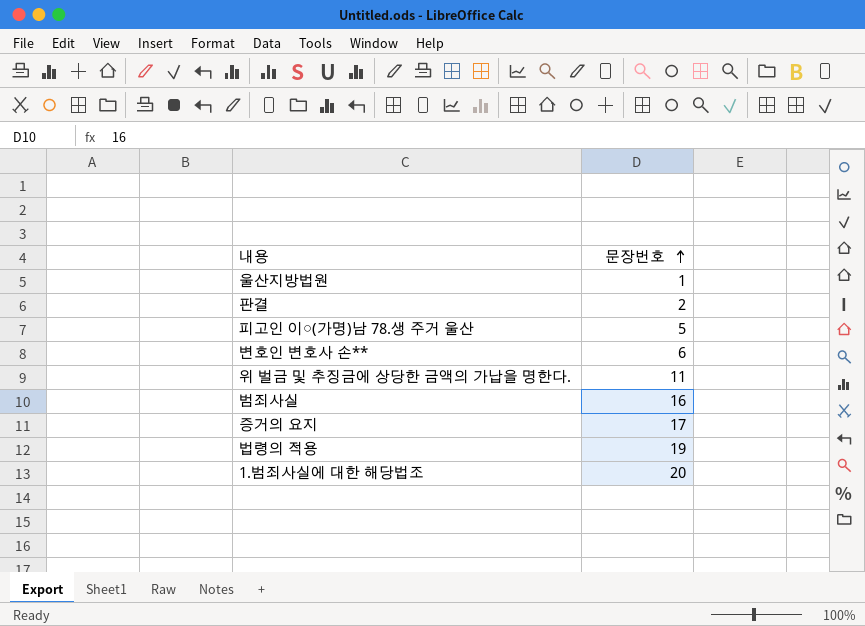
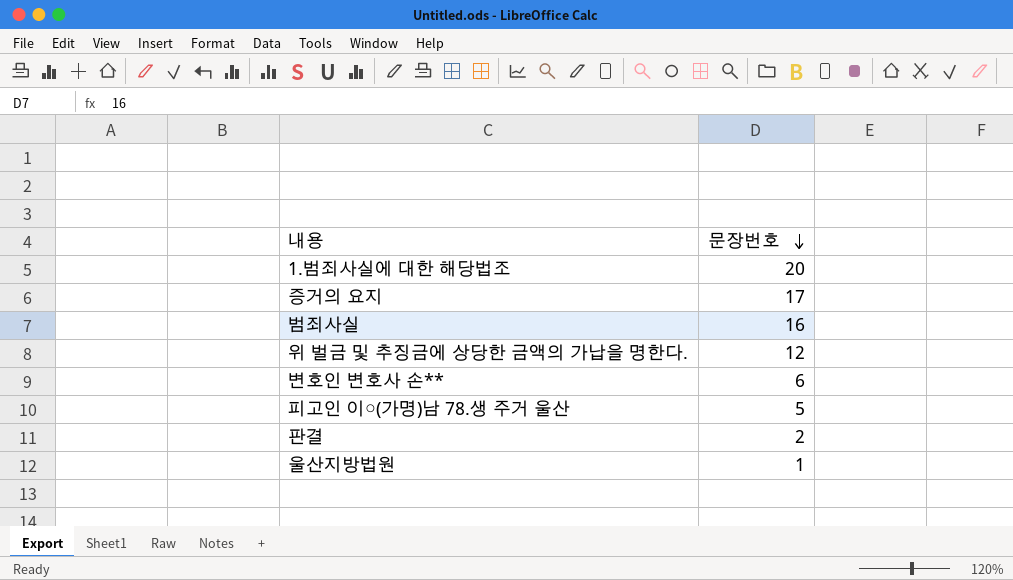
row order: 문장번호 ascending -> 문장번호 descending
row 법령의 적용: 19 -> none
위 벌금 및 추징금에 상당한 금액의 가납을 명한다. | 문장번호: 11 -> 12

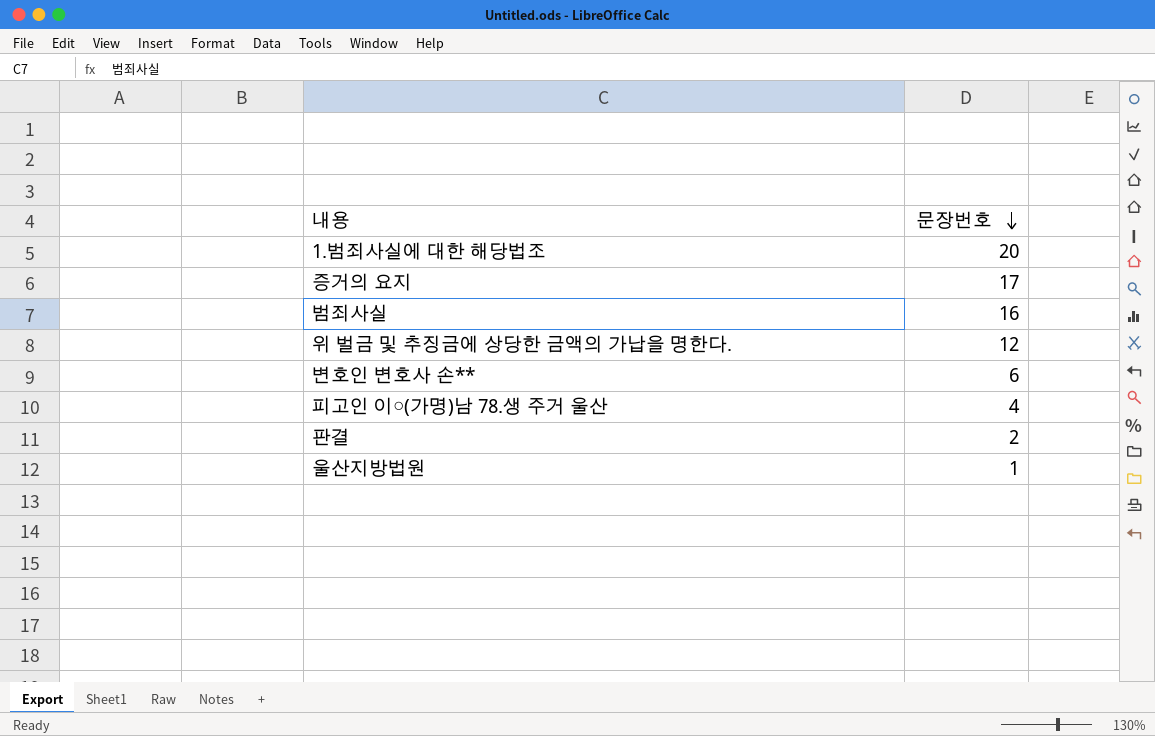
피고인 이○(가명)남 78.생 주거 울산 | 문장번호: 5 -> 4

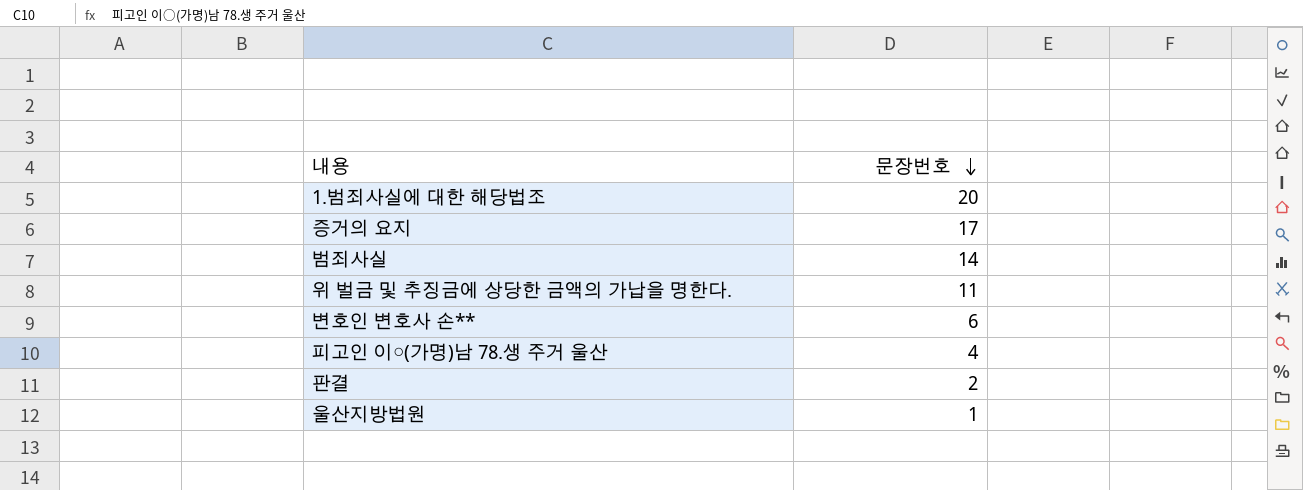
범죄사실 | 문장번호: 16 -> 14
위 벌금 및 추징금에 상당한 금액의 가납을 명한다. | 문장번호: 12 -> 11

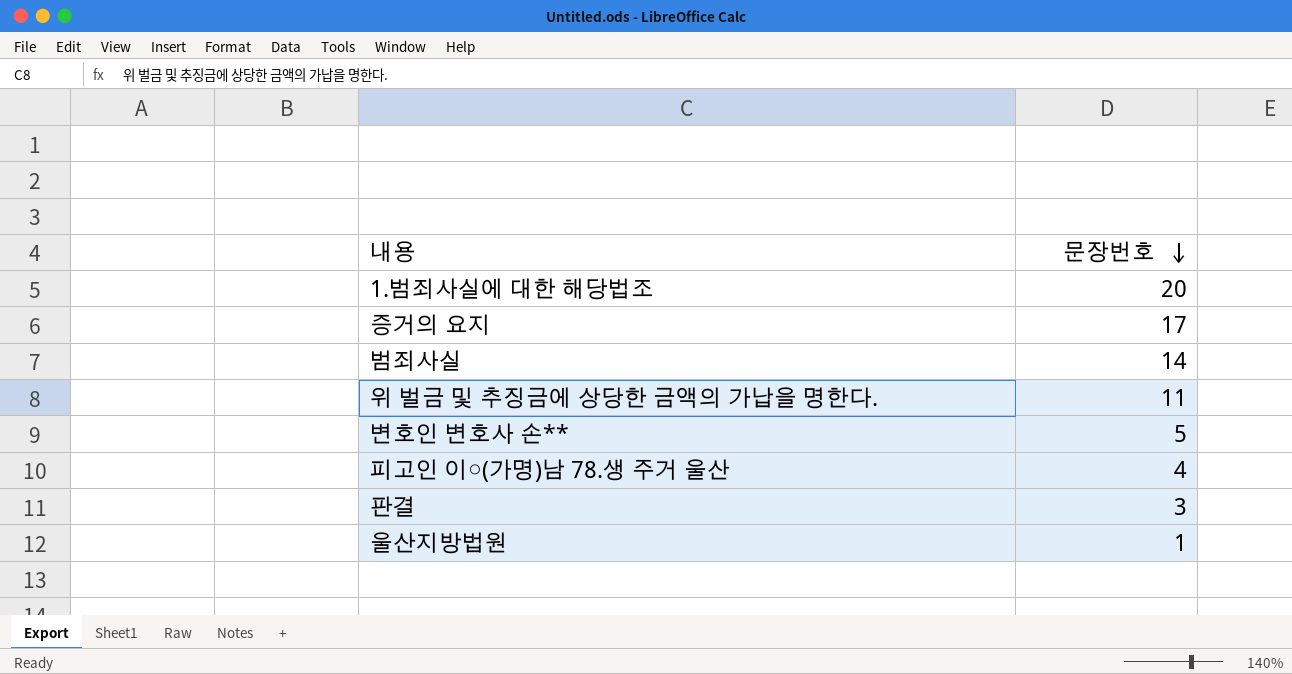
변호인 변호사 손** | 문장번호: 6 -> 5
판결 | 문장번호: 2 -> 3

